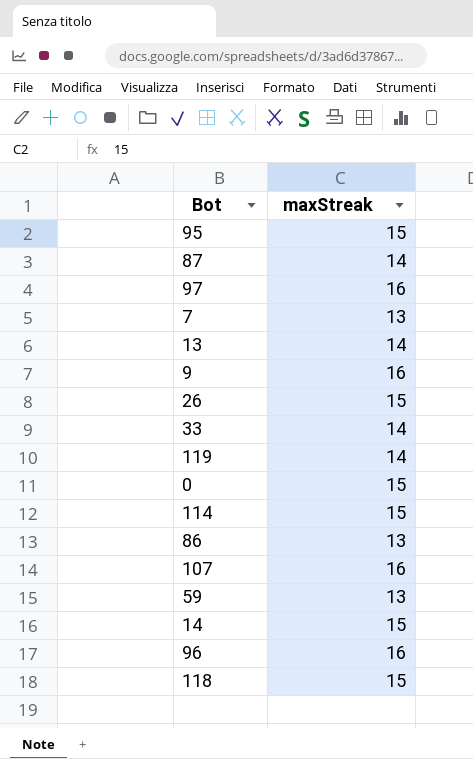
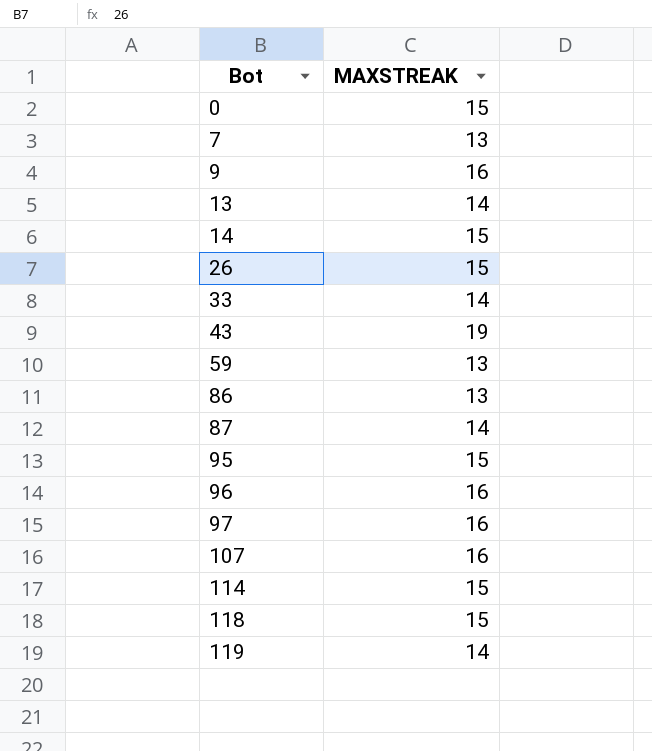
row order: none -> Bot ascending
column name: maxStreak -> MAXSTREAK
row 43: none -> 19

